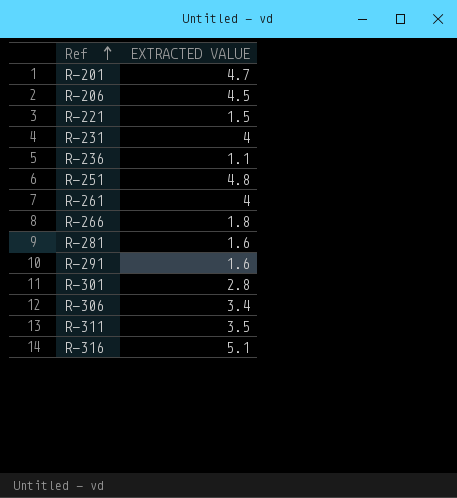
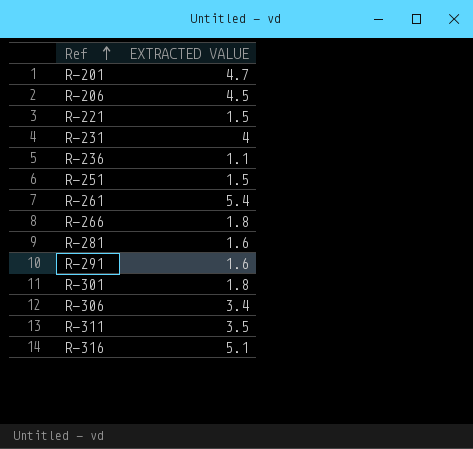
R-251 | EXTRACTED VALUE: 4.8 -> 1.5
R-261 | EXTRACTED VALUE: 4 -> 5.4
R-301 | EXTRACTED VALUE: 2.8 -> 1.8

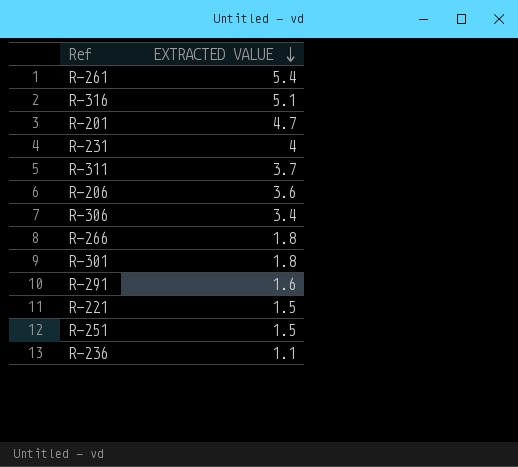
row order: Ref ascending -> EXTRACTED VALUE descending
row R-281: 1.6 -> none
R-311 | EXTRACTED VALUE: 3.5 -> 3.7
R-206 | EXTRACTED VALUE: 4.5 -> 3.6

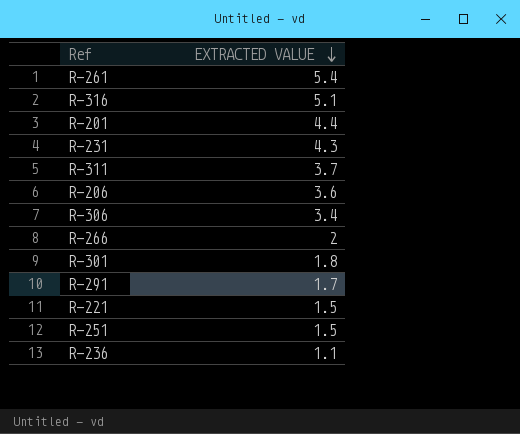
R-201 | EXTRACTED VALUE: 4.7 -> 4.4
R-231 | EXTRACTED VALUE: 4 -> 4.3
R-266 | EXTRACTED VALUE: 1.8 -> 2
R-291 | EXTRACTED VALUE: 1.6 -> 1.7

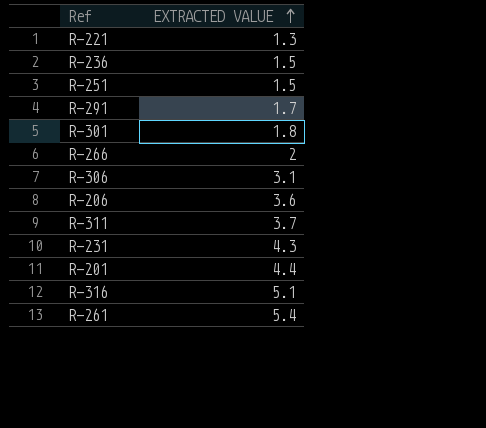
row order: EXTRACTED VALUE descending -> EXTRACTED VALUE ascending
R-221 | EXTRACTED VALUE: 1.5 -> 1.3
R-236 | EXTRACTED VALUE: 1.1 -> 1.5
R-306 | EXTRACTED VALUE: 3.4 -> 3.1

